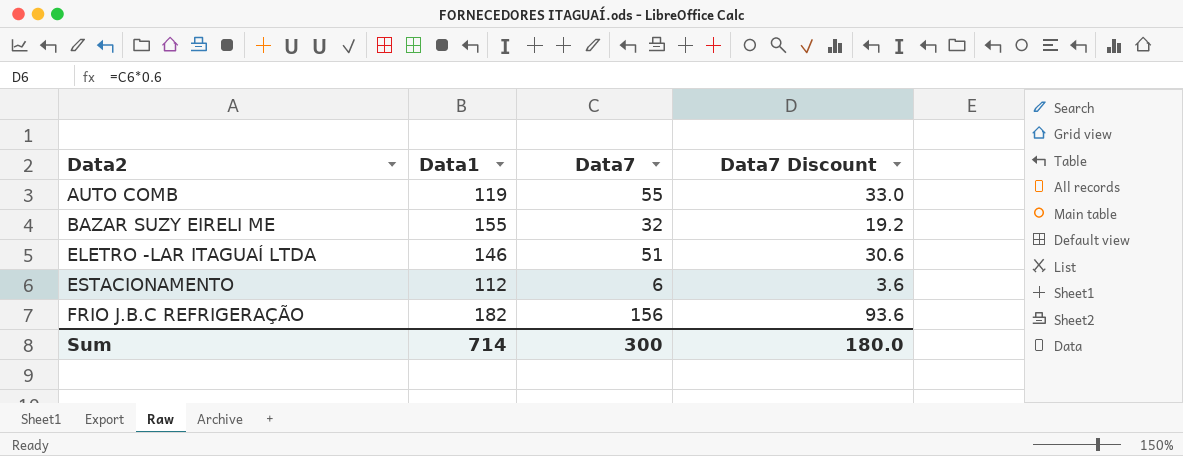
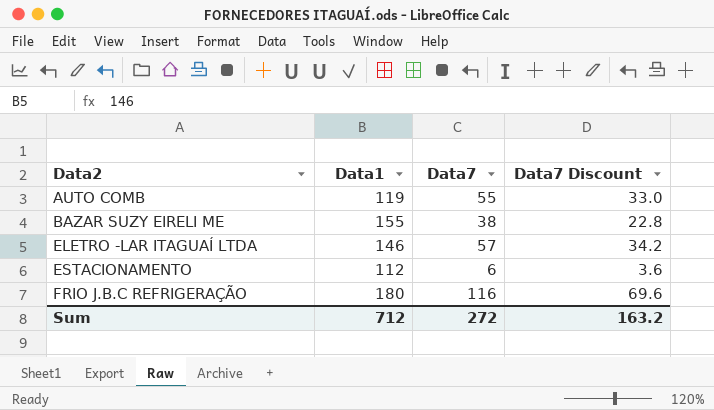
BAZAR SUZY EIRELI ME | Data7: 32 -> 38
BAZAR SUZY EIRELI ME | Data7 Discount: 19.2 -> 22.8
ELETRO -LAR ITAGUAÍ LTDA | Data7: 51 -> 57
ELETRO -LAR ITAGUAÍ LTDA | Data7 Discount: 30.6 -> 34.2
FRIO J.B.C REFRIGERAÇÃO | Data1: 182 -> 180
FRIO J.B.C REFRIGERAÇÃO | Data7: 156 -> 116
FRIO J.B.C REFRIGERAÇÃO | Data7 Discount: 93.6 -> 69.6
Sum | Data1: 714 -> 712
Sum | Data7: 300 -> 272
Sum | Data7 Discount: 180.0 -> 163.2

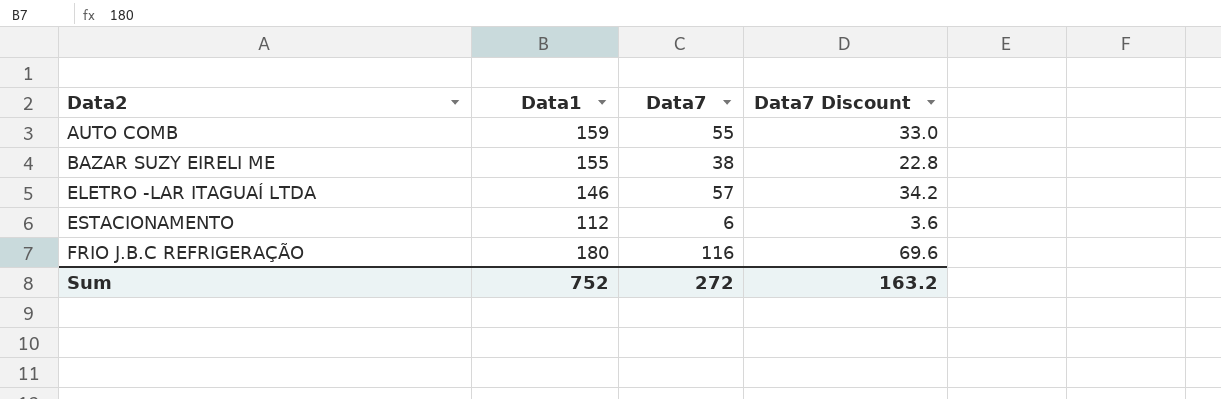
AUTO COMB | Data1: 119 -> 159
Sum | Data1: 712 -> 752

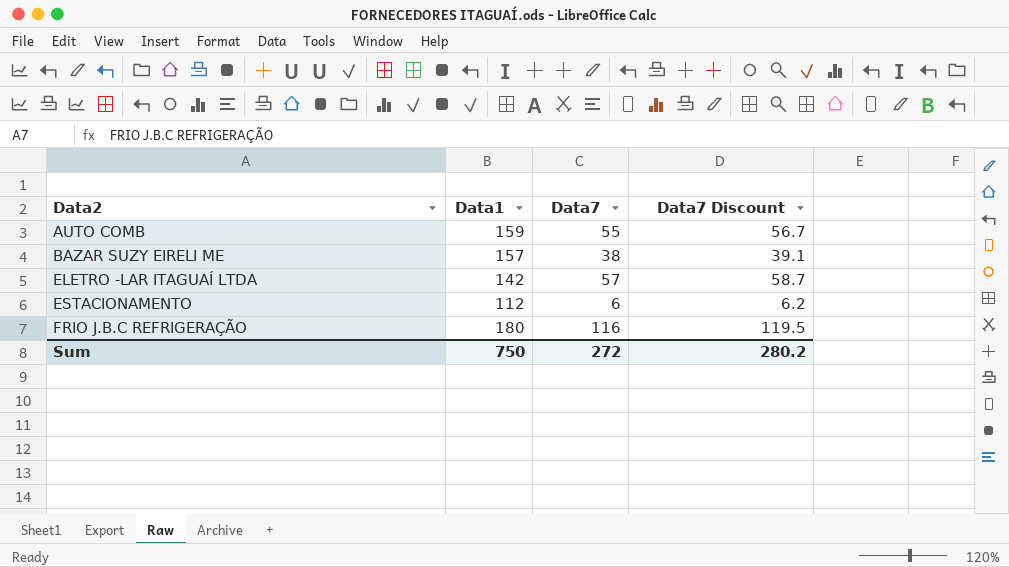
column Data7 Discount | formula: [Data7] * 0.6 -> [Data7] * 1.03
BAZAR SUZY EIRELI ME | Data1: 155 -> 157
ELETRO -LAR ITAGUAÍ LTDA | Data1: 146 -> 142
Sum | Data1: 752 -> 750
Sum | Data7 Discount: 163.2 -> 280.2

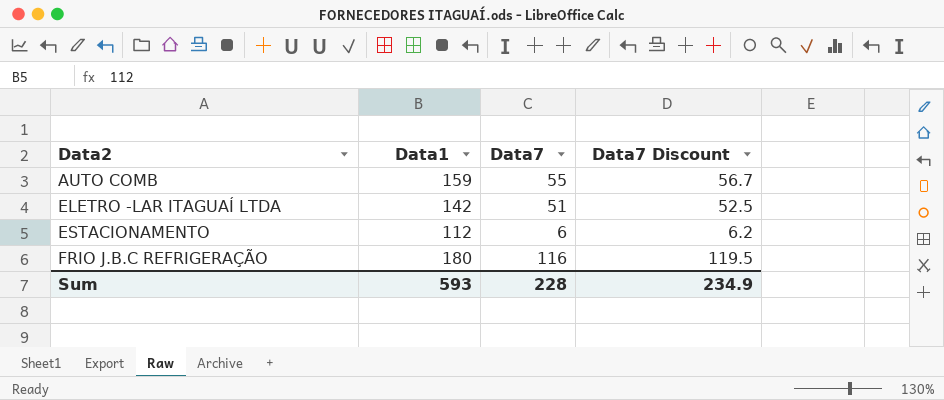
row BAZAR SUZY EIRELI ME: 157 | 38 | 39.1 -> none
ELETRO -LAR ITAGUAÍ LTDA | Data7: 57 -> 51
ELETRO -LAR ITAGUAÍ LTDA | Data7 Discount: 58.7 -> 52.5
Sum | Data1: 750 -> 593
Sum | Data7: 272 -> 228
Sum | Data7 Discount: 280.2 -> 234.9

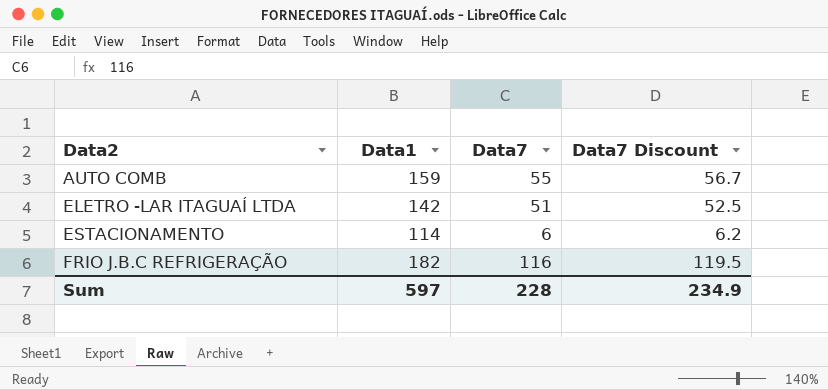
ESTACIONAMENTO | Data1: 112 -> 114
FRIO J.B.C REFRIGERAÇÃO | Data1: 180 -> 182
Sum | Data1: 593 -> 597

